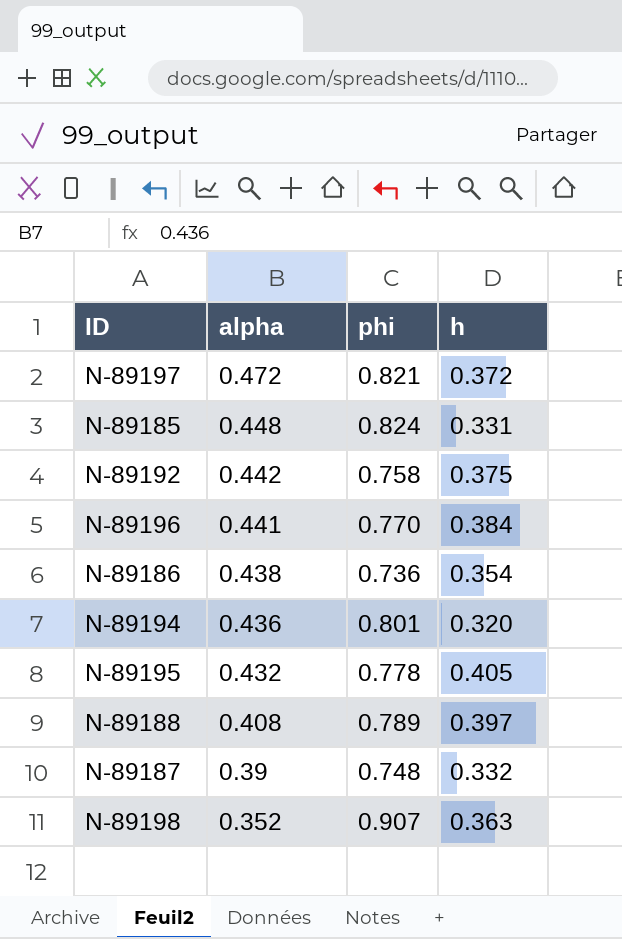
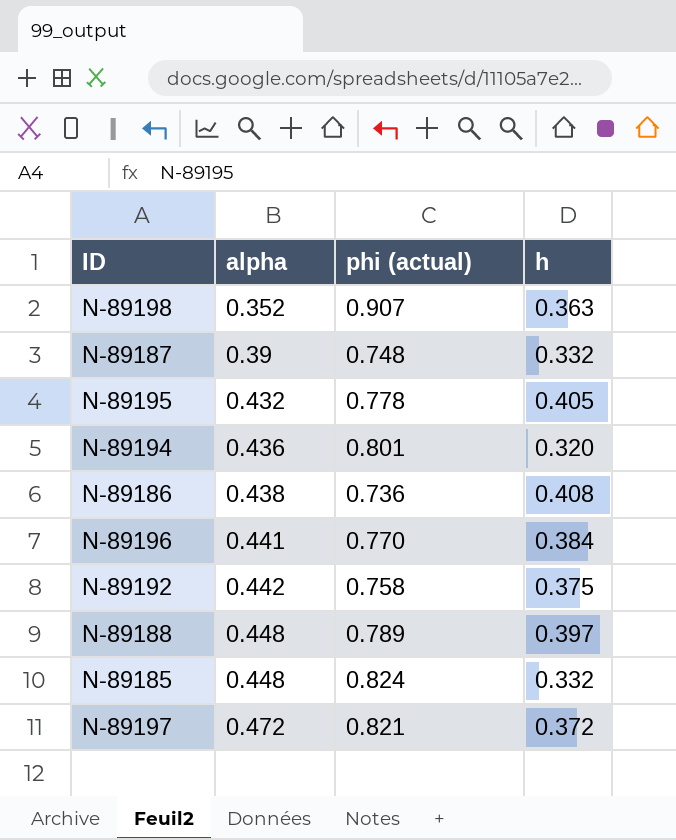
row order: alpha descending -> alpha ascending
column name: phi -> phi (actual)
N-89186 | h: 0.354 -> 0.408
N-89188 | alpha: 0.408 -> 0.448
N-89185 | h: 0.331 -> 0.332

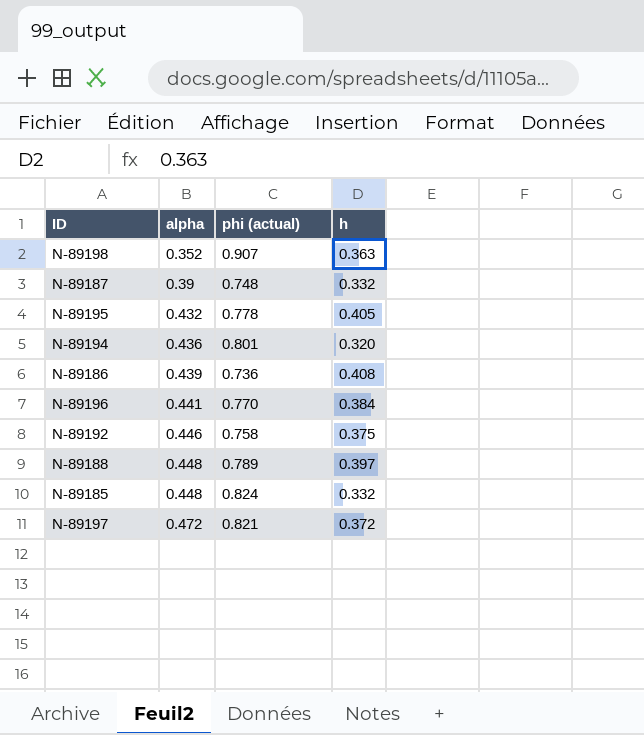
N-89186 | alpha: 0.438 -> 0.439
N-89192 | alpha: 0.442 -> 0.446

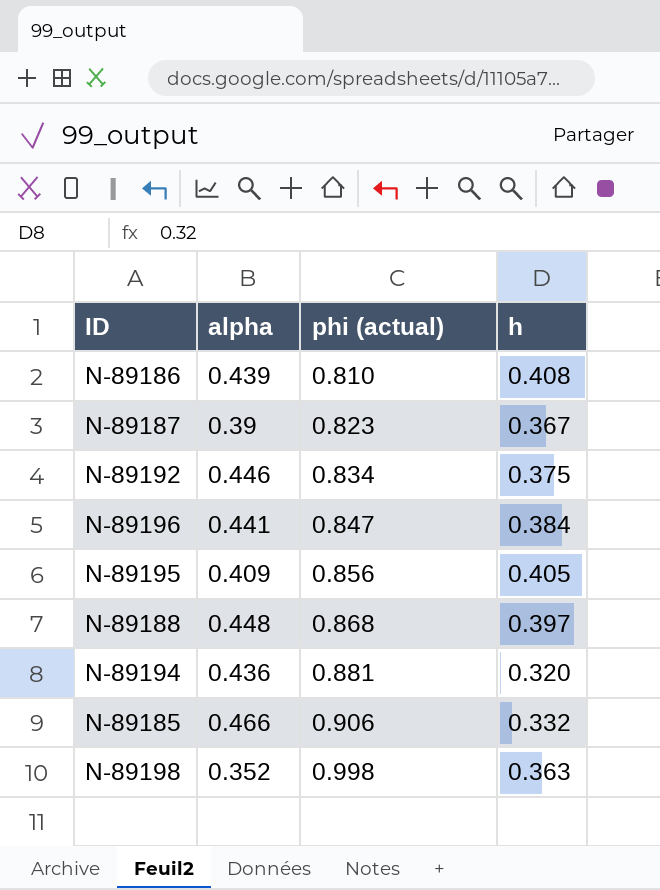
row order: alpha ascending -> phi (actual) ascending
row N-89197: 0.472 | 0.821 | 0.372 -> none
N-89186 | phi (actual): 0.736 -> 0.810
N-89187 | phi (actual): 0.748 -> 0.823
N-89187 | h: 0.332 -> 0.367
N-89192 | phi (actual): 0.758 -> 0.834
N-89196 | phi (actual): 0.770 -> 0.847
N-89195 | alpha: 0.432 -> 0.409
N-89195 | phi (actual): 0.778 -> 0.856
N-89188 | phi (actual): 0.789 -> 0.868
N-89194 | phi (actual): 0.801 -> 0.881
N-89185 | alpha: 0.448 -> 0.466
N-89185 | phi (actual): 0.824 -> 0.906
N-89198 | phi (actual): 0.907 -> 0.998

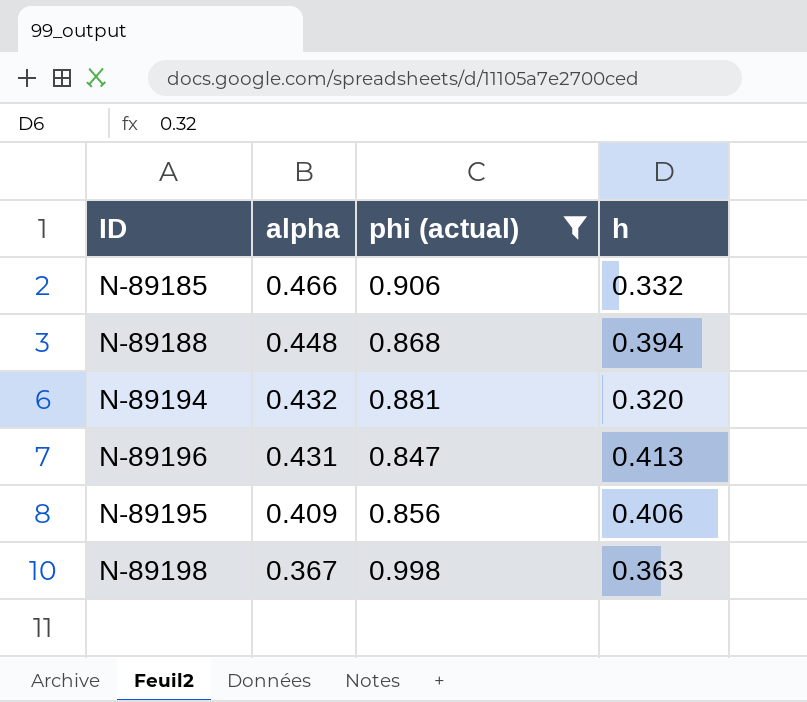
filter: none -> phi (actual) >= 0.847
row order: phi (actual) ascending -> alpha descending
N-89188 | h: 0.397 -> 0.394
N-89194 | alpha: 0.436 -> 0.432
N-89196 | alpha: 0.441 -> 0.431
N-89196 | h: 0.384 -> 0.413
N-89195 | h: 0.405 -> 0.406
N-89198 | alpha: 0.352 -> 0.367

